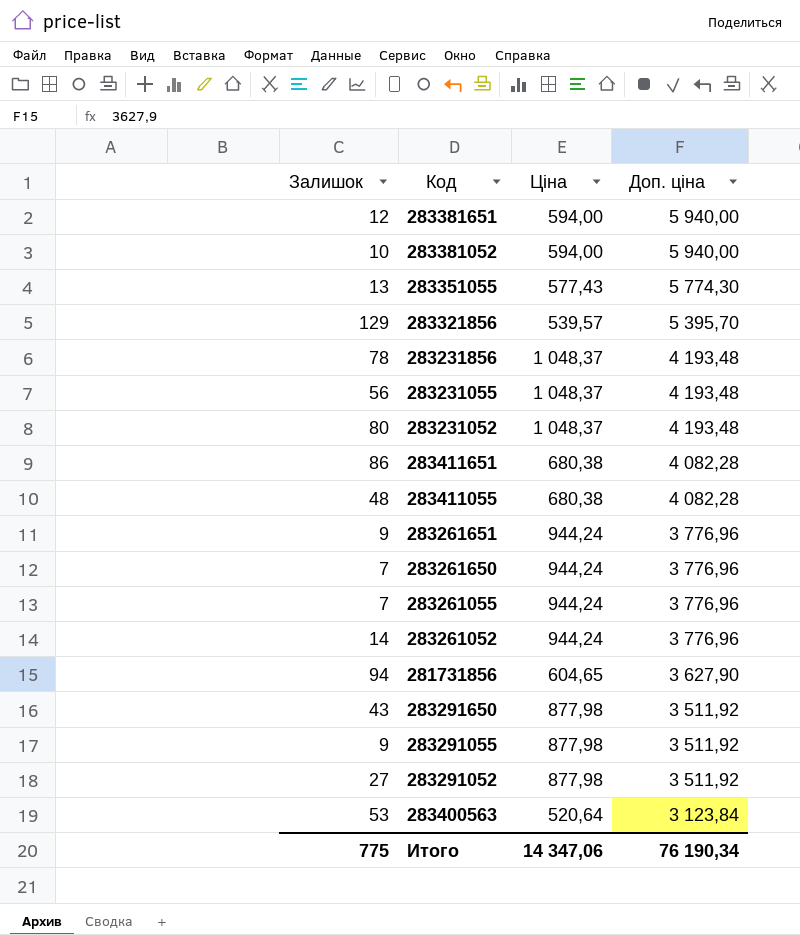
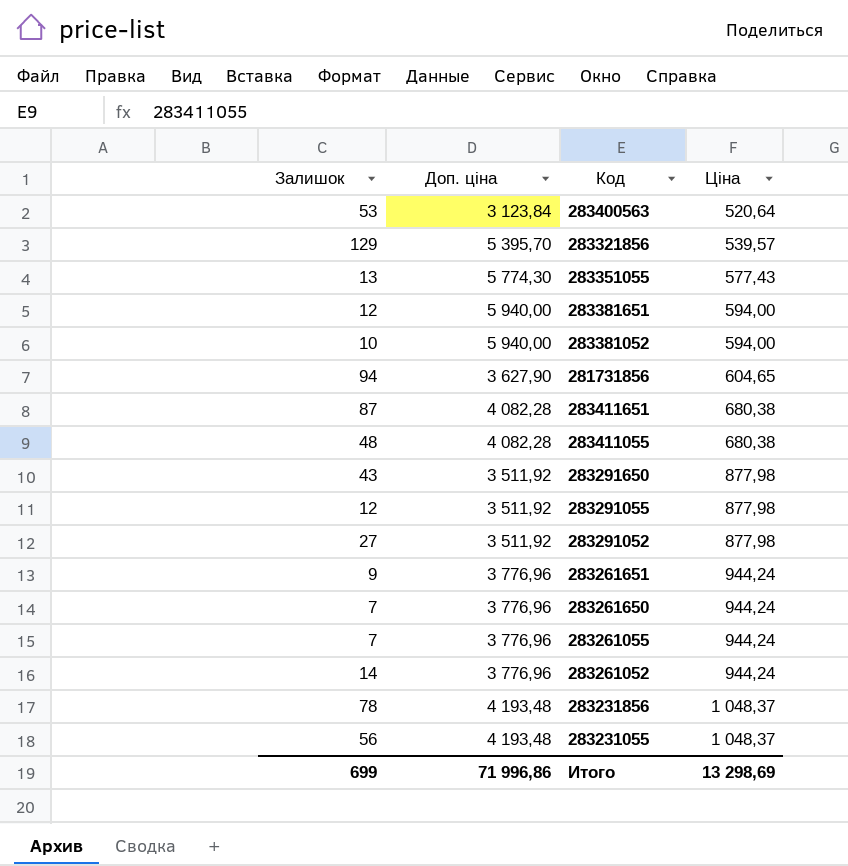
row order: Доп. ціна descending -> Ціна ascending
column Доп. ціна | position: 4 -> 2
row 283231052: 80 | 1 048,37 | 4 193,48 -> none
283411651 | Залишок: 86 -> 87
283291055 | Залишок: 9 -> 12
Итого | Залишок: 775 -> 699
Итого | Доп. ціна: 76 190,34 -> 71 996,86
Итого | Ціна: 14 347,06 -> 13 298,69

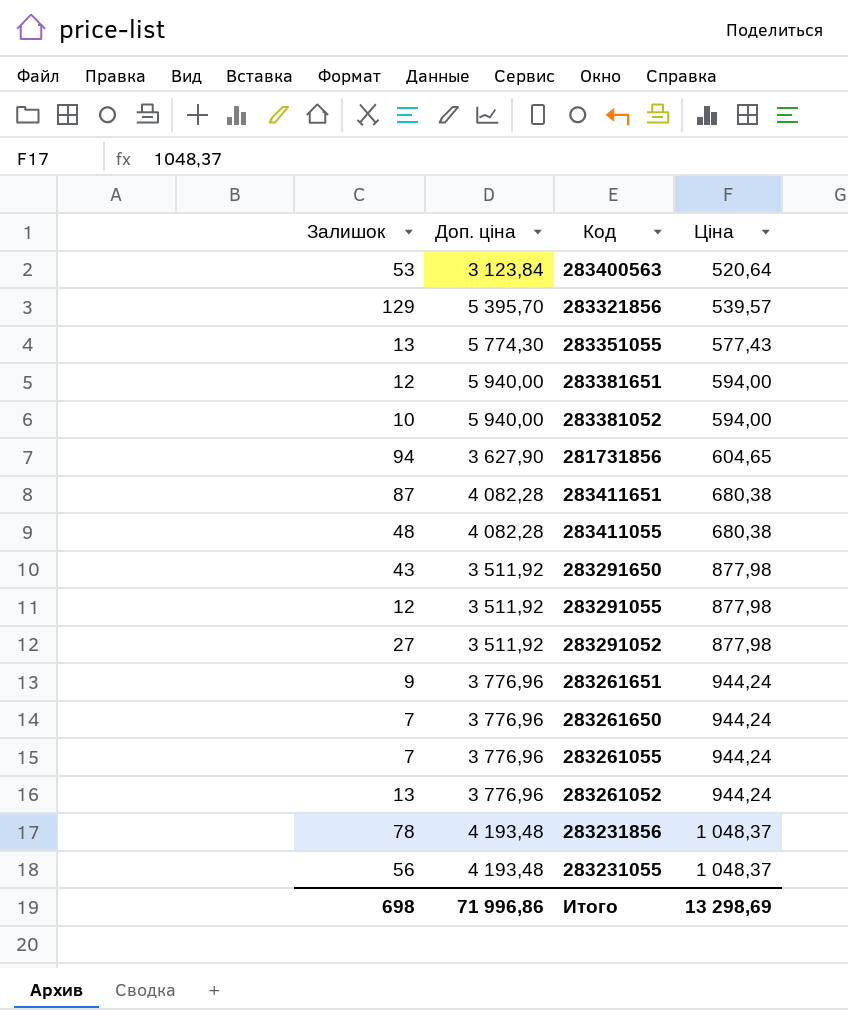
283261052 | Залишок: 14 -> 13
Итого | Залишок: 699 -> 698

